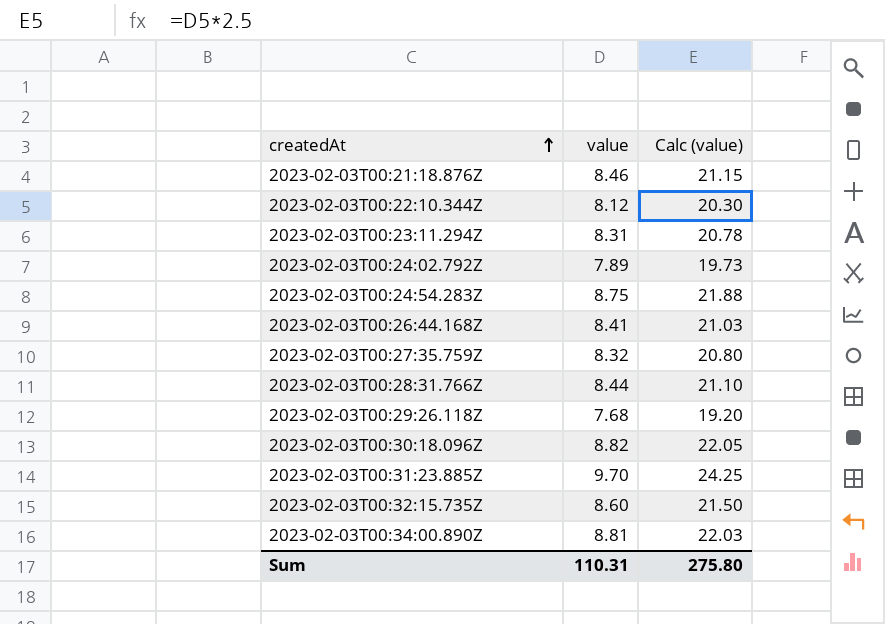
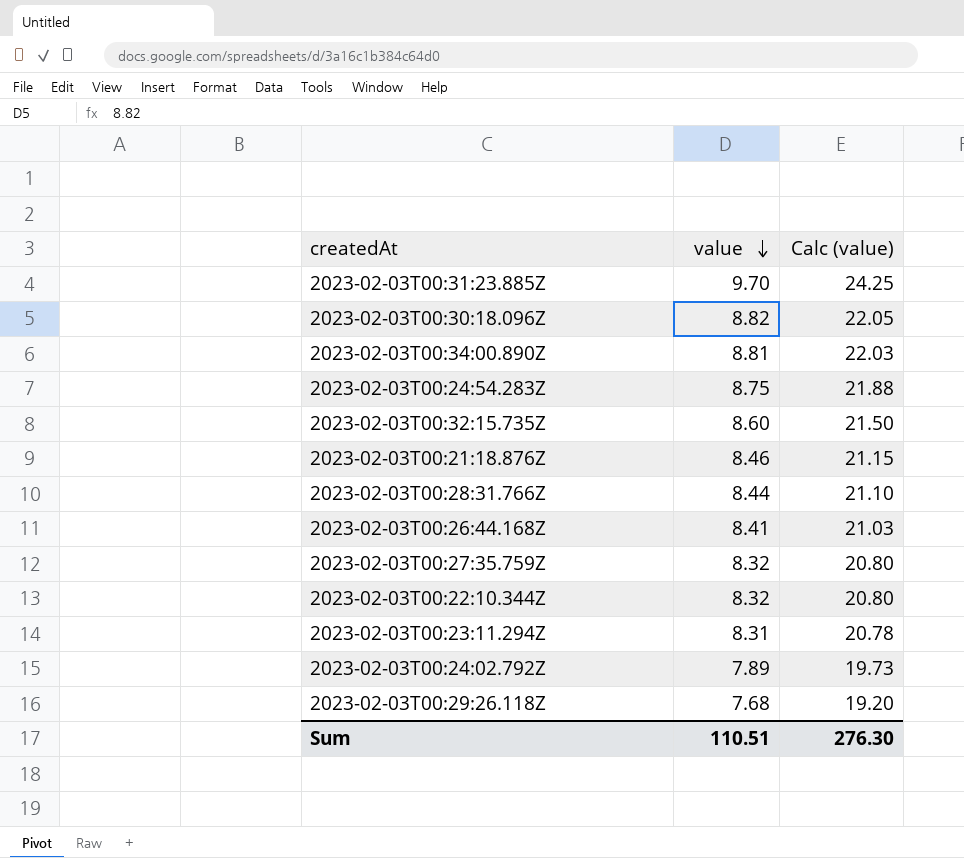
row order: createdAt ascending -> value descending
2023-02-03T00:22:10.344Z | value: 8.12 -> 8.32
2023-02-03T00:22:10.344Z | Calc (value): 20.30 -> 20.80
Sum | value: 110.31 -> 110.51
Sum | Calc (value): 275.80 -> 276.30

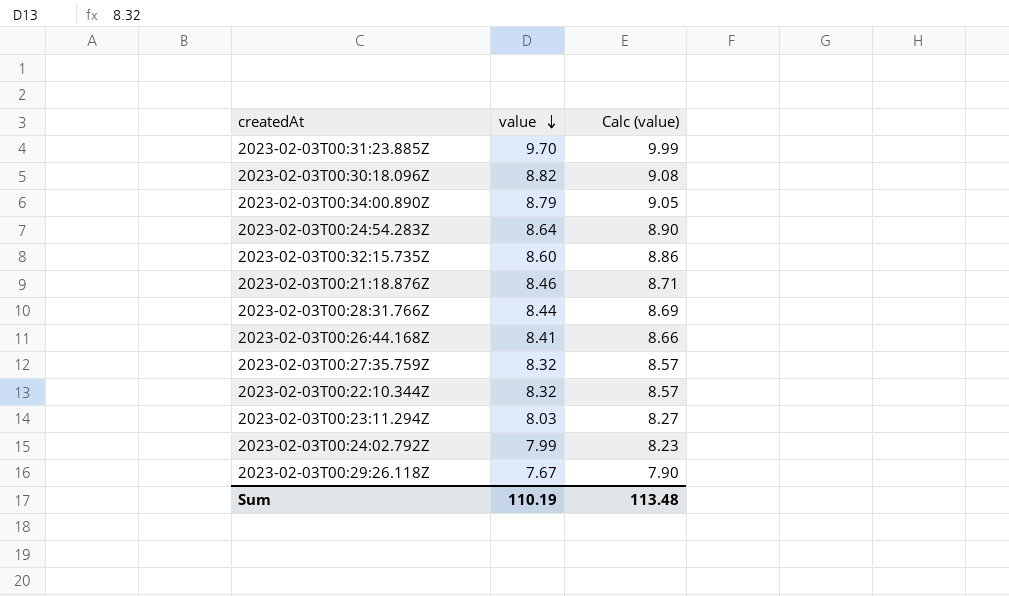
column Calc (value) | formula: [value] * 2.5 -> [value] * 1.03
2023-02-03T00:34:00.890Z | value: 8.81 -> 8.79
2023-02-03T00:24:54.283Z | value: 8.75 -> 8.64
2023-02-03T00:23:11.294Z | value: 8.31 -> 8.03
2023-02-03T00:24:02.792Z | value: 7.89 -> 7.99
2023-02-03T00:29:26.118Z | value: 7.68 -> 7.67
Sum | value: 110.51 -> 110.19
Sum | Calc (value): 276.30 -> 113.48

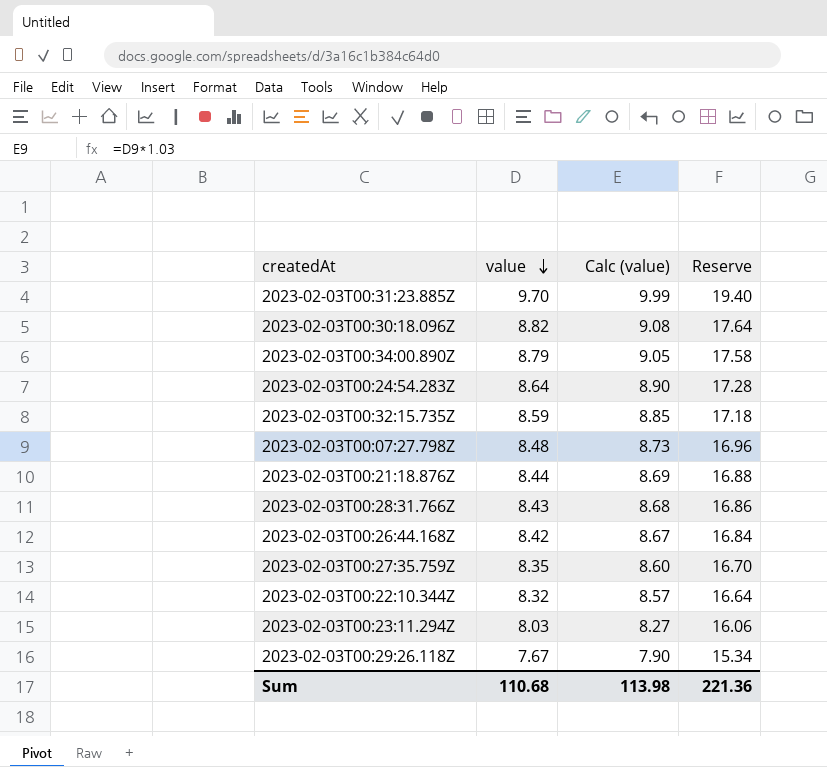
column Reserve | formula: none -> [value] * 2
row 2023-02-03T00:24:02.792Z: 7.99 | 8.23 -> none
2023-02-03T00:32:15.735Z | value: 8.60 -> 8.59
2023-02-03T00:32:15.735Z | Calc (value): 8.86 -> 8.85
row 2023-02-03T00:07:27.798Z: none -> 8.48 | 8.73 | 16.96
2023-02-03T00:21:18.876Z | value: 8.46 -> 8.44
2023-02-03T00:21:18.876Z | Calc (value): 8.71 -> 8.69
2023-02-03T00:28:31.766Z | value: 8.44 -> 8.43
2023-02-03T00:28:31.766Z | Calc (value): 8.69 -> 8.68
2023-02-03T00:26:44.168Z | value: 8.41 -> 8.42
2023-02-03T00:26:44.168Z | Calc (value): 8.66 -> 8.67
2023-02-03T00:27:35.759Z | value: 8.32 -> 8.35
2023-02-03T00:27:35.759Z | Calc (value): 8.57 -> 8.60
Sum | value: 110.19 -> 110.68
Sum | Calc (value): 113.48 -> 113.98

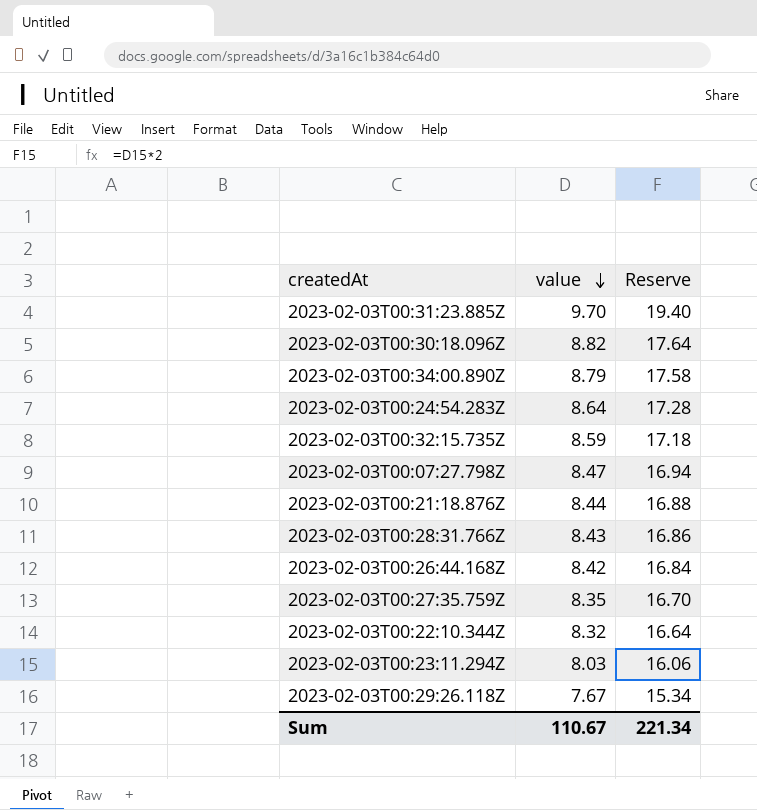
column Calc (value) | formula: [value] * 1.03 -> none
2023-02-03T00:07:27.798Z | value: 8.48 -> 8.47
2023-02-03T00:07:27.798Z | Reserve: 16.96 -> 16.94
Sum | value: 110.68 -> 110.67
Sum | Reserve: 221.36 -> 221.34

